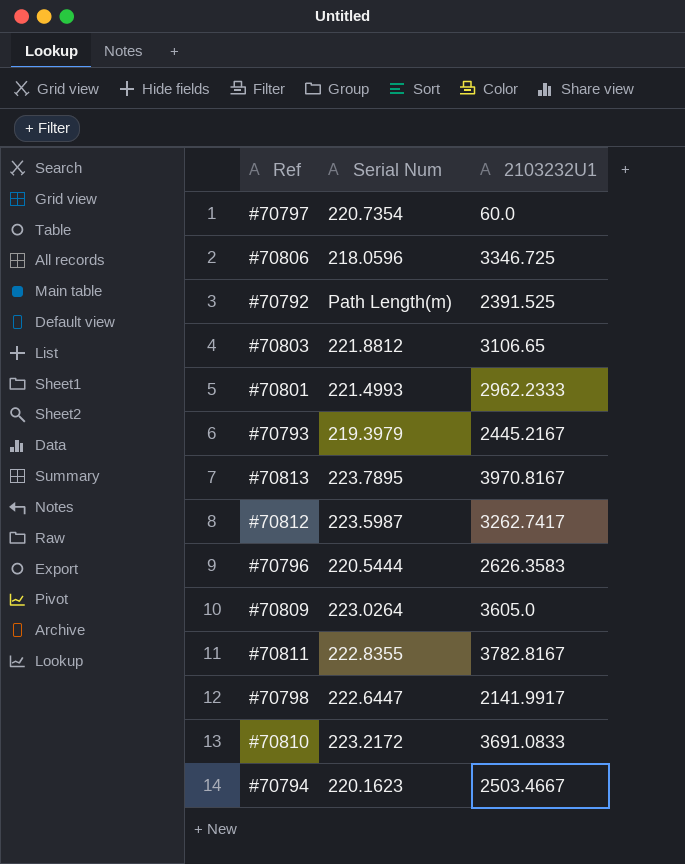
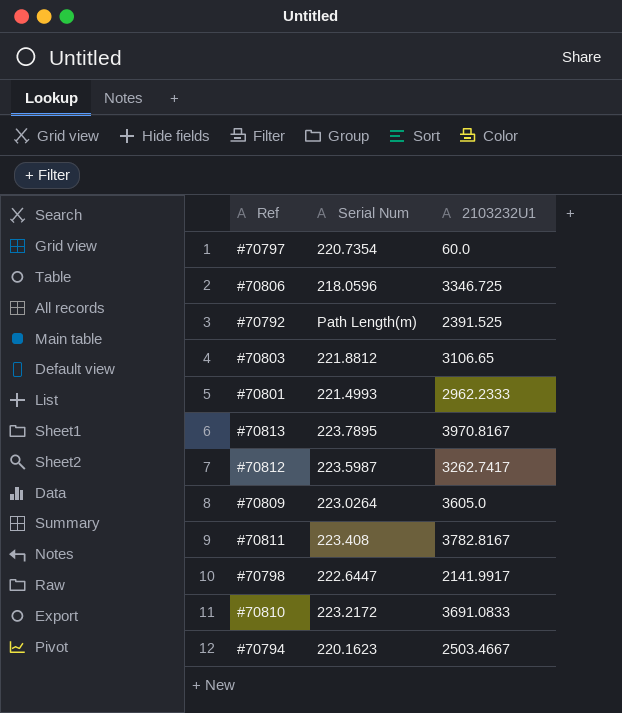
row #70793: 219.3979 | 2445.2167 -> none
row #70796: 220.5444 | 2626.3583 -> none
#70811 | Serial Num: 222.8355 -> 223.408

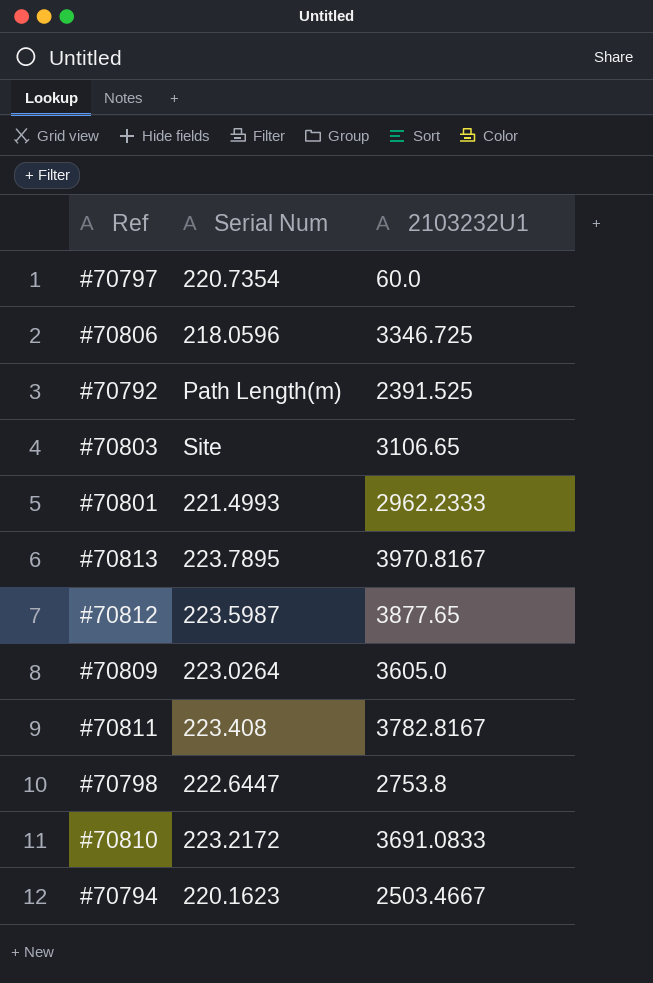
#70803 | Serial Num: 221.8812 -> Site
#70812 | 2103232U1: 3262.7417 -> 3877.65
#70798 | 2103232U1: 2141.9917 -> 2753.8

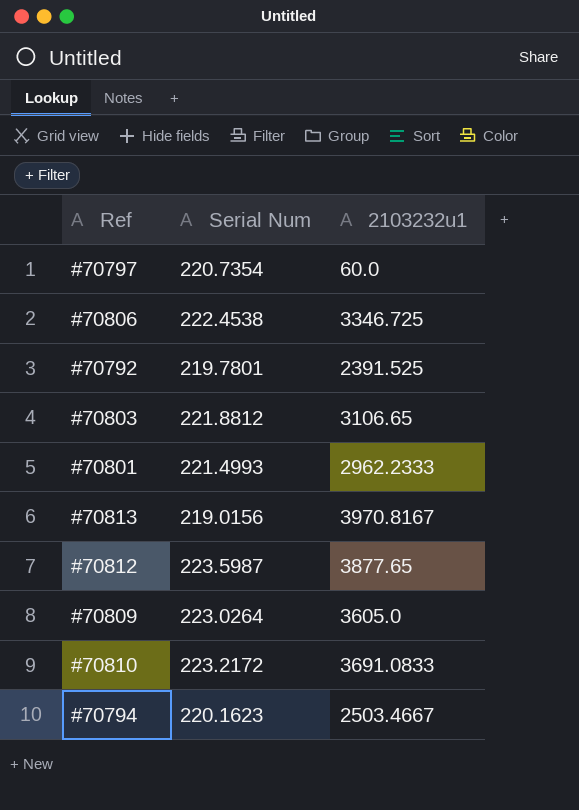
column name: 2103232U1 -> 2103232u1
row #70811: 223.408 | 3782.8167 -> none
row #70798: 222.6447 | 2753.8 -> none
#70806 | Serial Num: 218.0596 -> 222.4538
#70792 | Serial Num: Path Length(m) -> 219.7801
#70803 | Serial Num: Site -> 221.8812
#70813 | Serial Num: 223.7895 -> 219.0156

